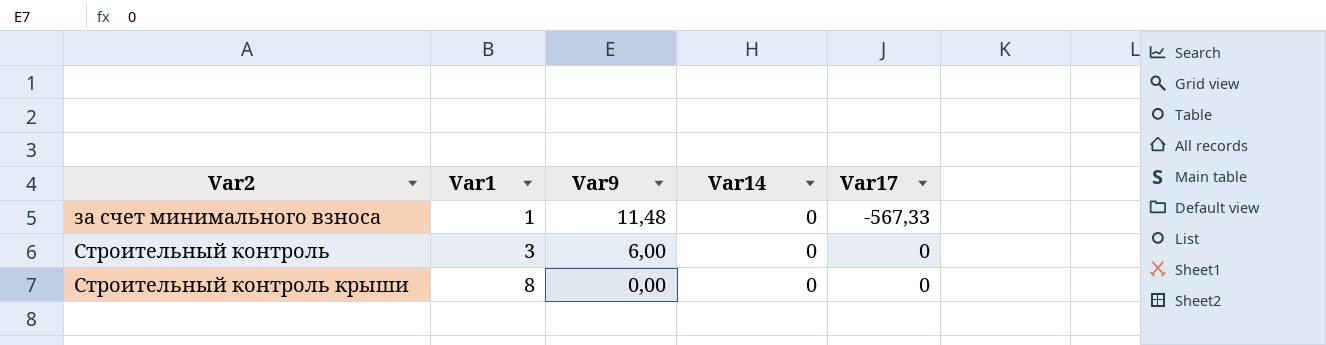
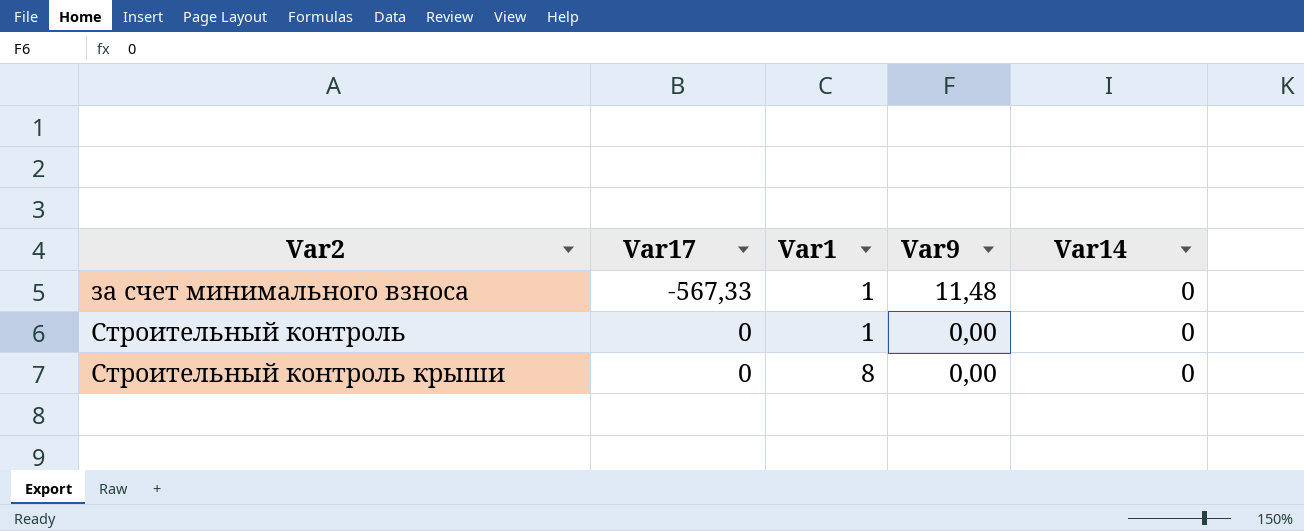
column Var17 | position: 5 -> 2
Строительный контроль | Var1: 3 -> 1
Строительный контроль | Var9: 6,00 -> 0,00

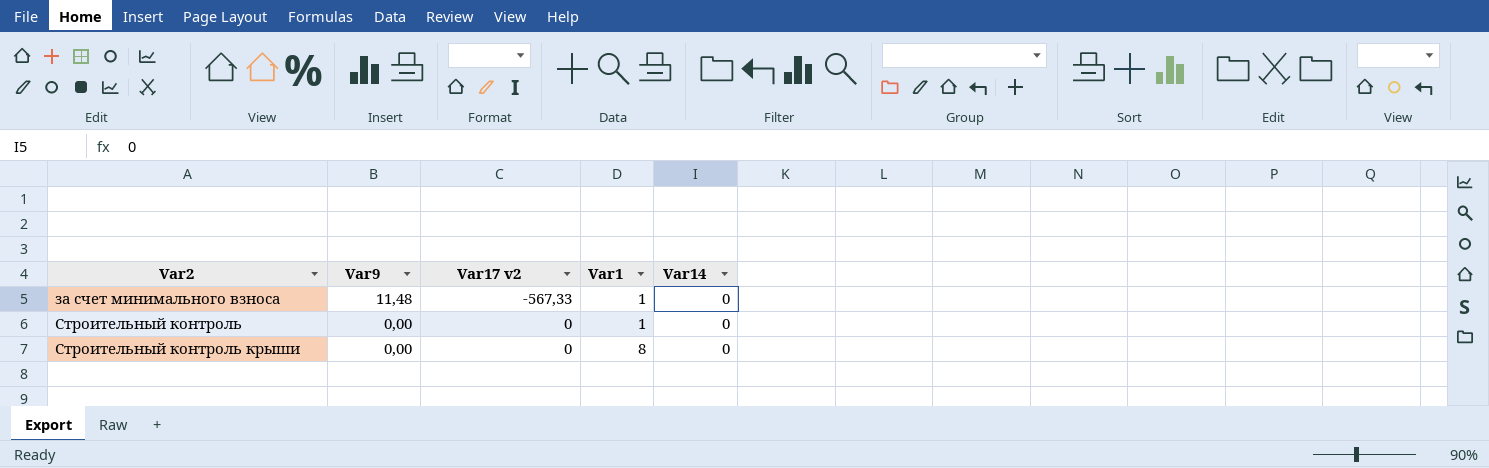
column Var9 | position: 4 -> 2
column name: Var17 -> Var17 v2

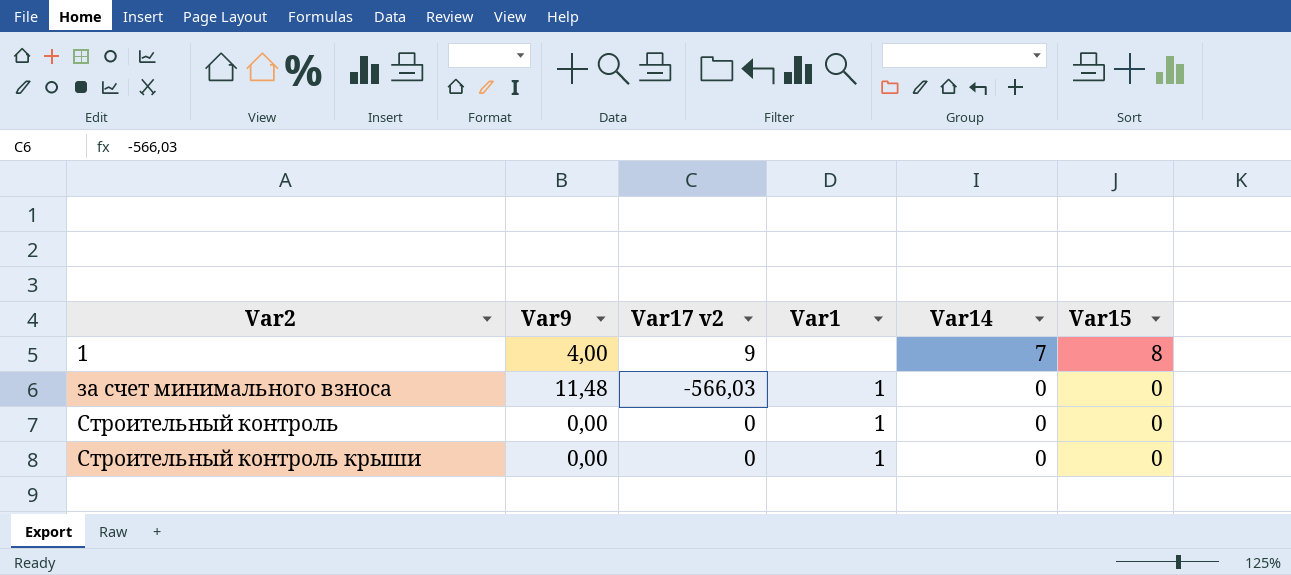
column Var15 | position: none -> 6
row 1: none -> 4,00 | 9 | none | 7 | 8
за счет минимального взноса | Var17 v2: -567,33 -> -566,03
Строительный контроль крыши | Var1: 8 -> 1

